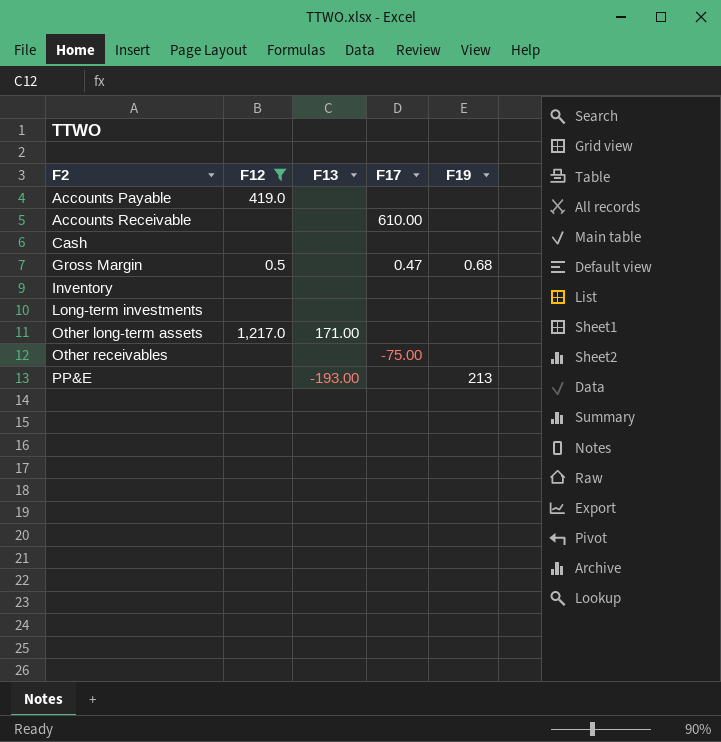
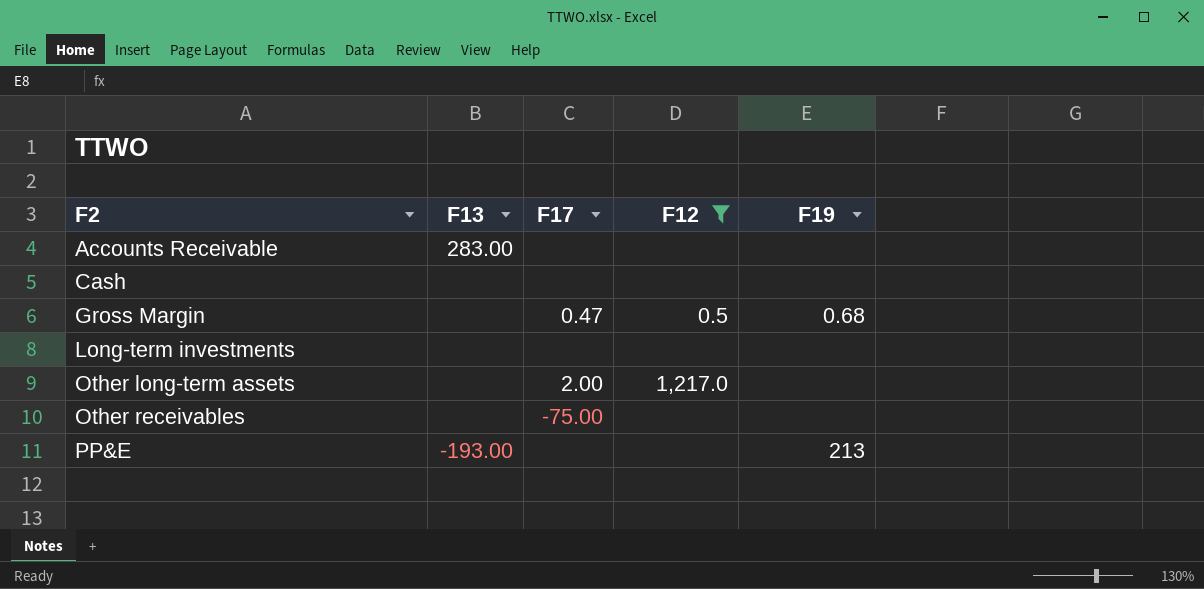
column F12 | position: 2 -> 4
row Accounts Payable: 419.0 | none | none | none -> none
row Inventory: none | none | none | none -> none
Accounts Receivable | F13: none -> 283.00
Accounts Receivable | F17: 610.00 -> none
Other long-term assets | F13: 171.00 -> none
Other long-term assets | F17: none -> 2.00

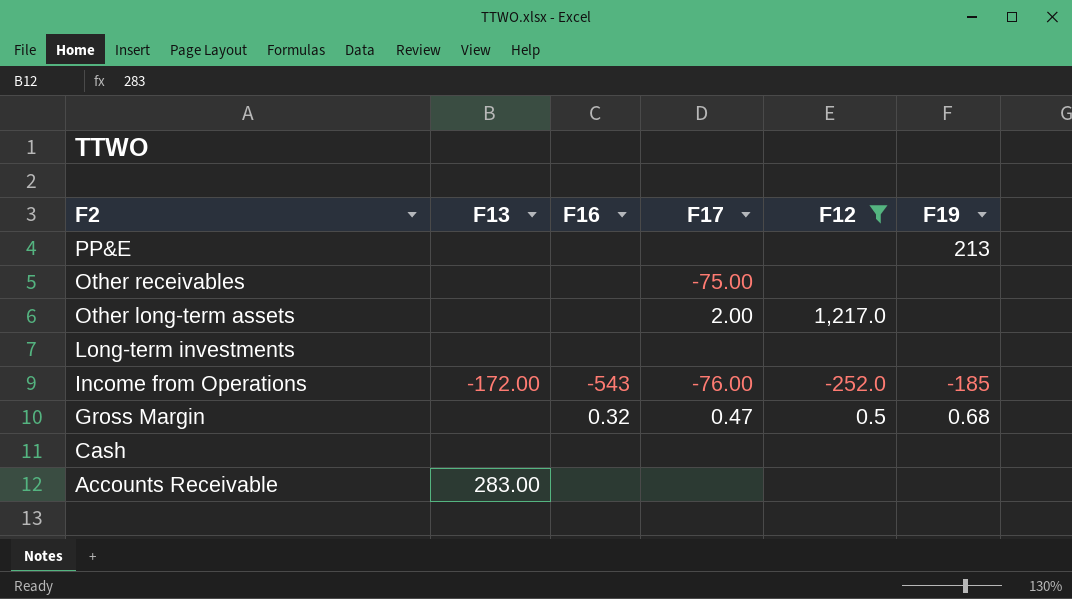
row order: F2 ascending -> F2 descending
column F16 | position: none -> 3
PP&E | F13: -193.00 -> none
row Income from Operations: none -> -172.00 | -543 | -76.00 | -252.0 | -185

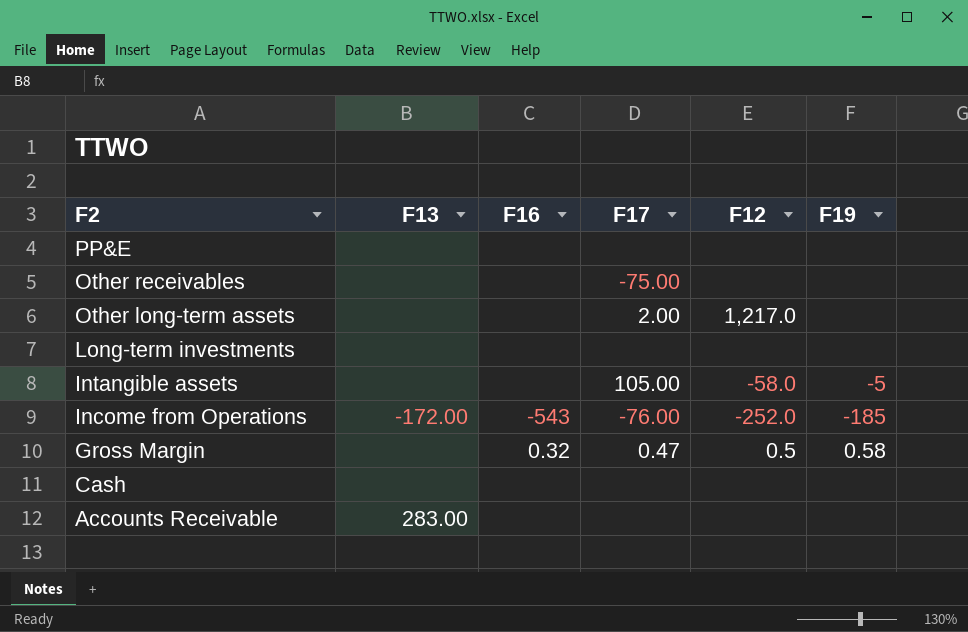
filter: F12 != -58.0 -> none
PP&E | F19: 213 -> none
Gross Margin | F19: 0.68 -> 0.58

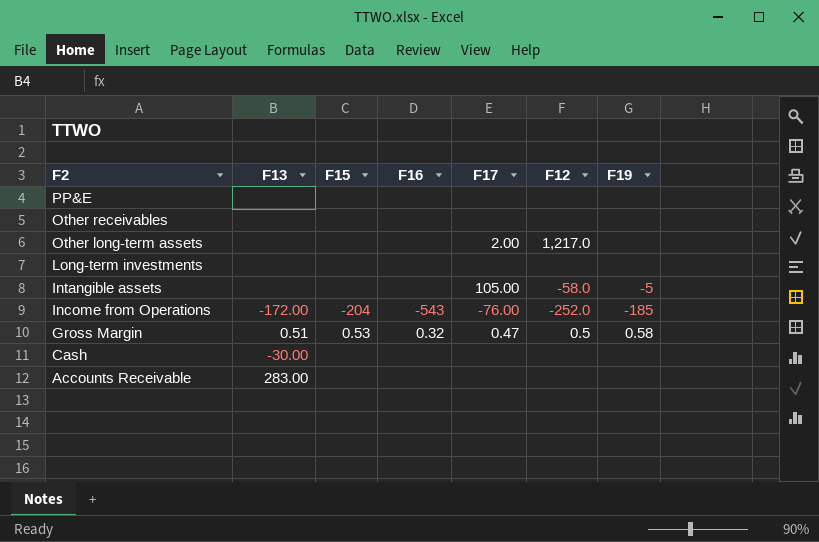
column F15 | position: none -> 3
Other receivables | F17: -75.00 -> none
Gross Margin | F13: none -> 0.51
Cash | F13: none -> -30.00

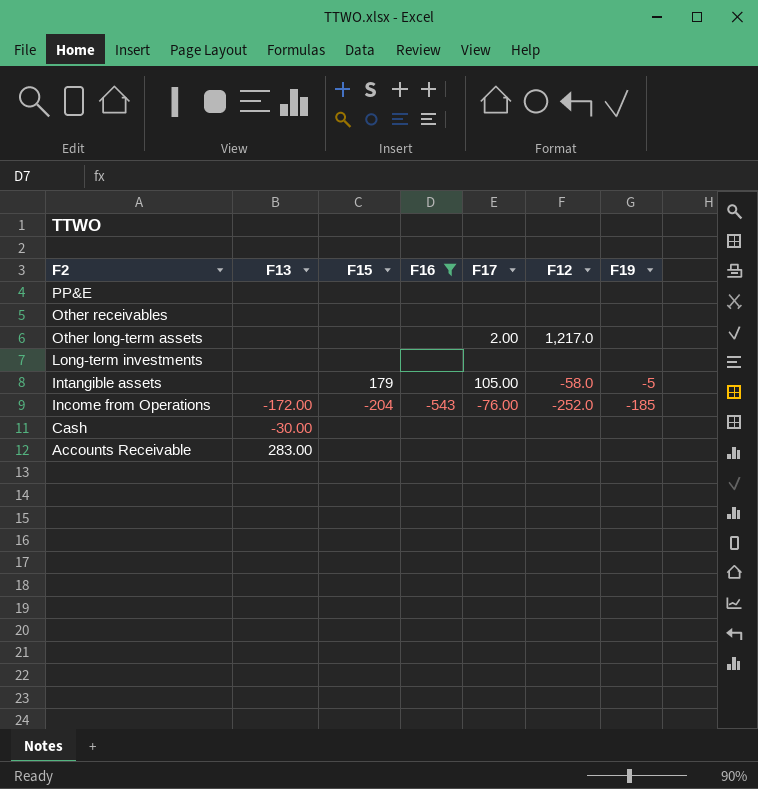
filter: none -> F16 != 0.32
Intangible assets | F15: none -> 179

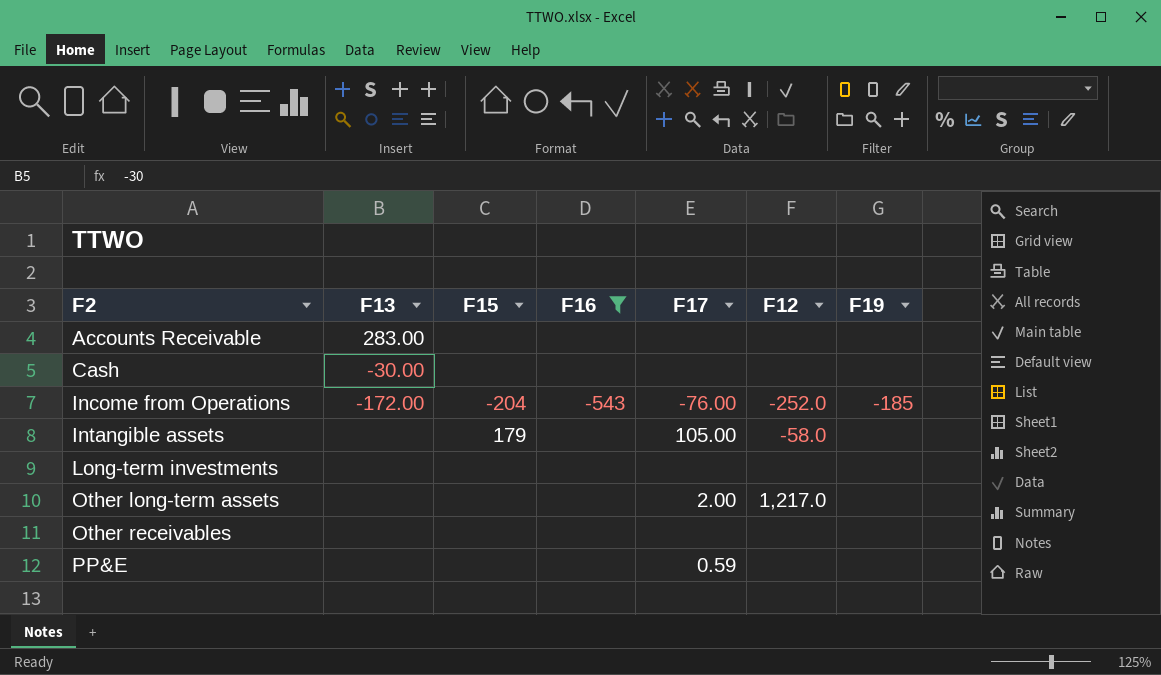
row order: F2 descending -> F2 ascending
Intangible assets | F19: -5 -> none
PP&E | F17: none -> 0.59

